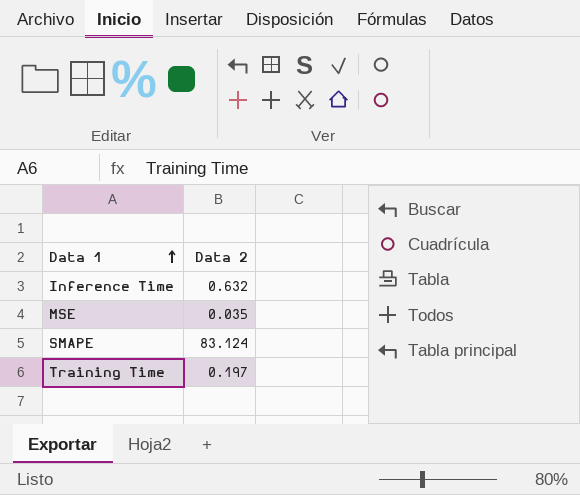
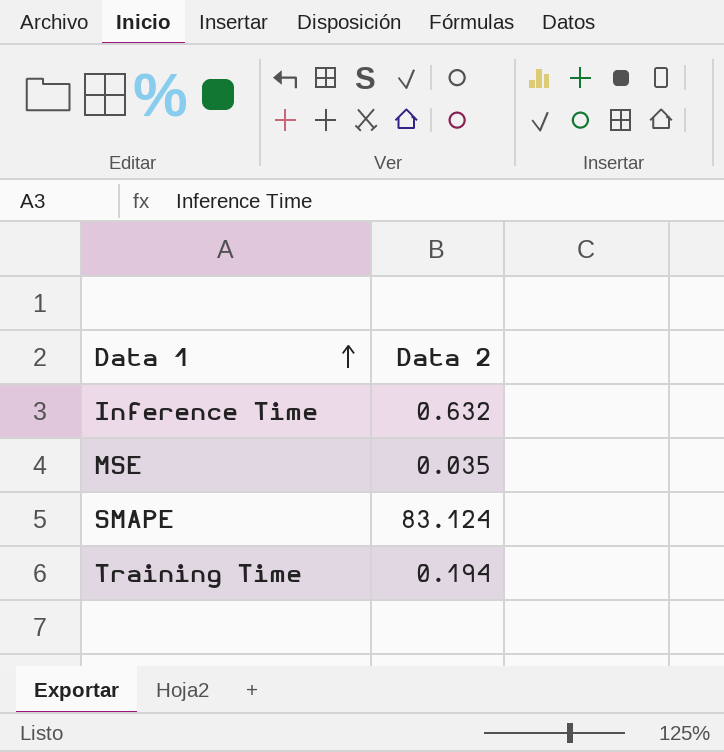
Training Time | Data 2: 0.197 -> 0.194

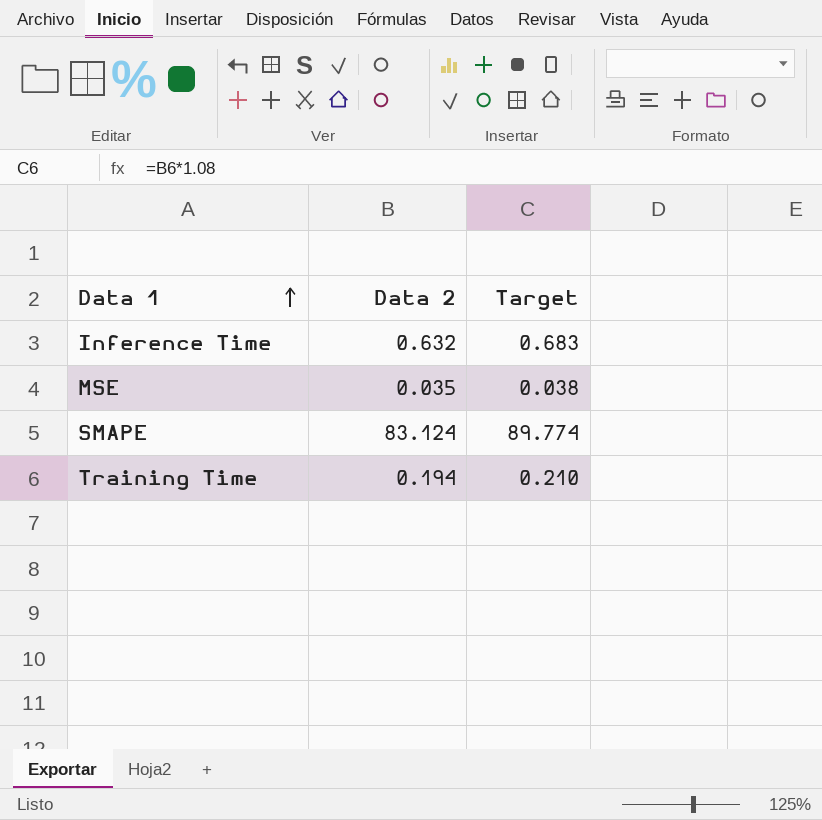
column Target | formula: none -> [Data 2] * 1.08

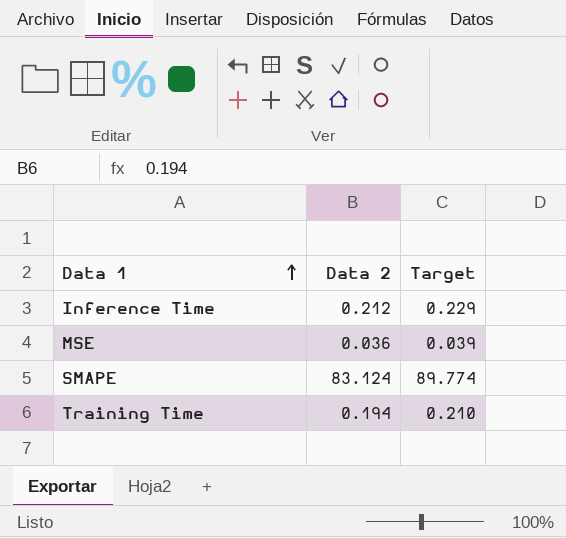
Inference Time | Data 2: 0.632 -> 0.212
Inference Time | Target: 0.683 -> 0.229
MSE | Data 2: 0.035 -> 0.036
MSE | Target: 0.038 -> 0.039

